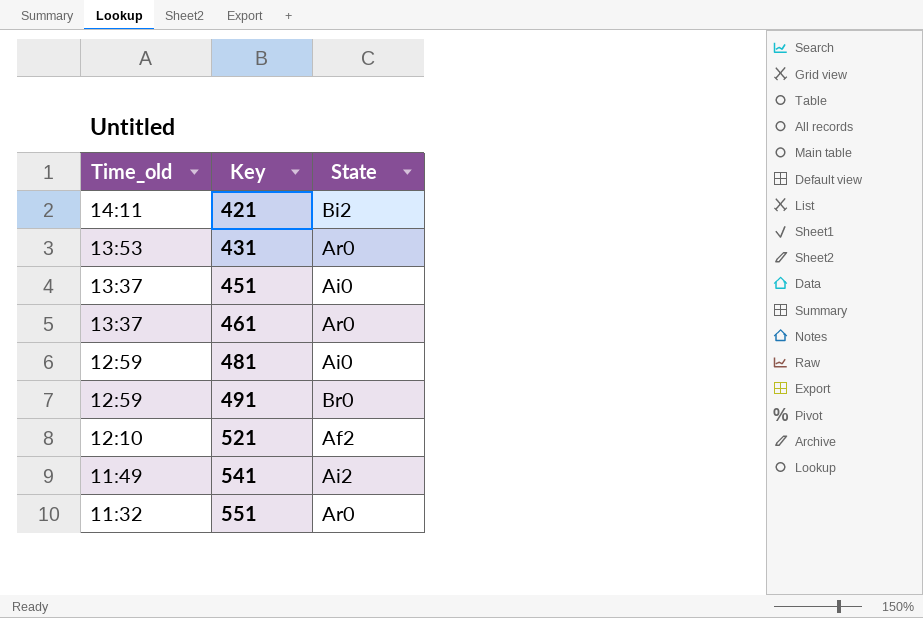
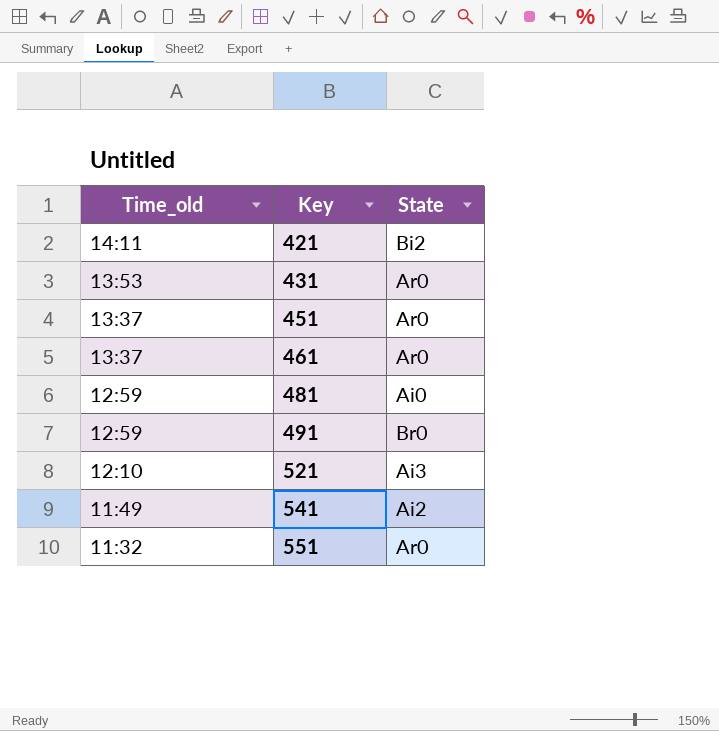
451 | State: Ai0 -> Ar0
521 | State: Af2 -> Ai3

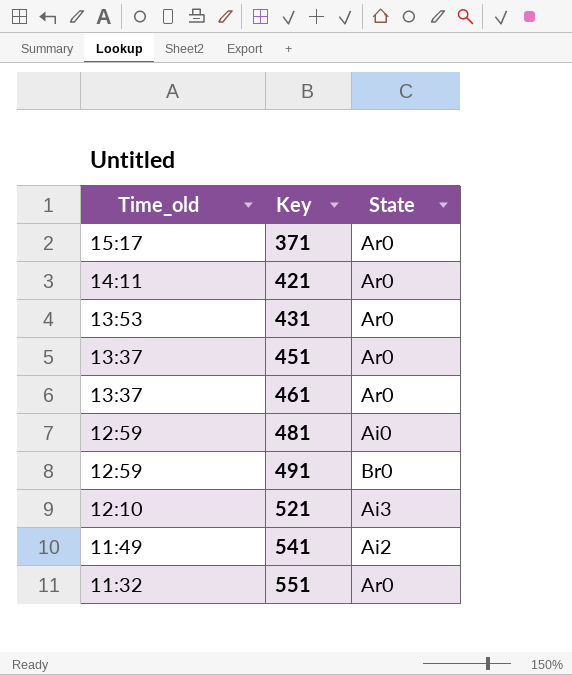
row 371: none -> 15:17 | Ar0
421 | State: Bi2 -> Ar0

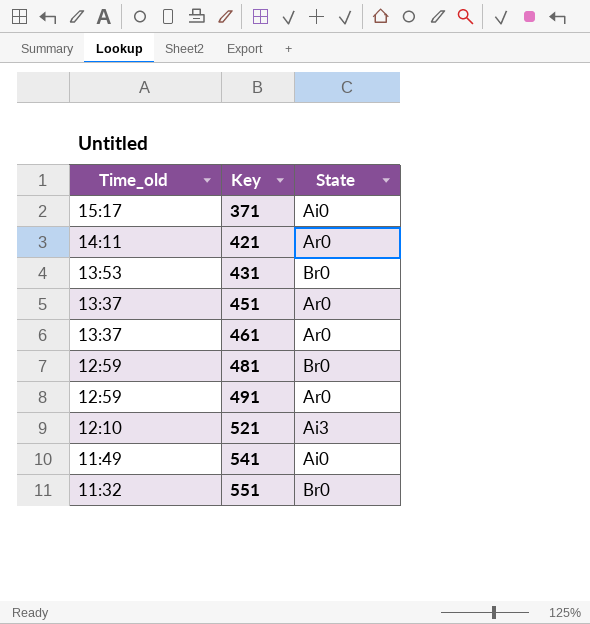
371 | State: Ar0 -> Ai0
431 | State: Ar0 -> Br0
481 | State: Ai0 -> Br0
491 | State: Br0 -> Ar0
541 | State: Ai2 -> Ai0
551 | State: Ar0 -> Br0

